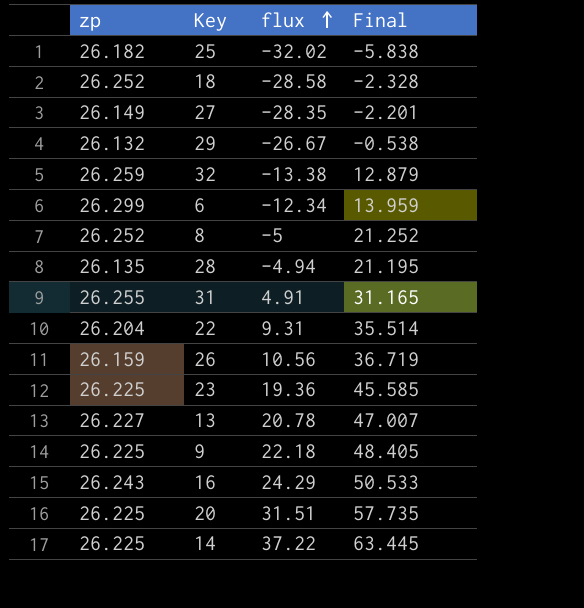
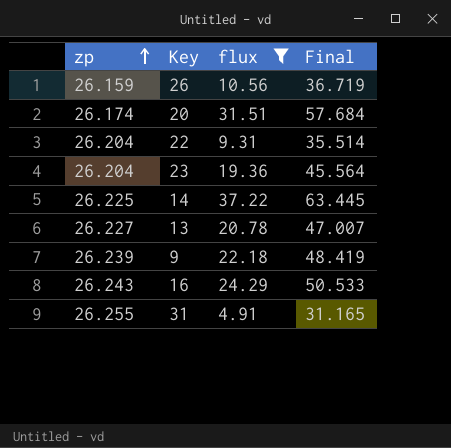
filter: none -> flux >= 4.91
row order: flux ascending -> zp ascending
20 | zp: 26.225 -> 26.174
20 | Final: 57.735 -> 57.684
23 | zp: 26.225 -> 26.204
23 | Final: 45.585 -> 45.564
9 | zp: 26.225 -> 26.239
9 | Final: 48.405 -> 48.419

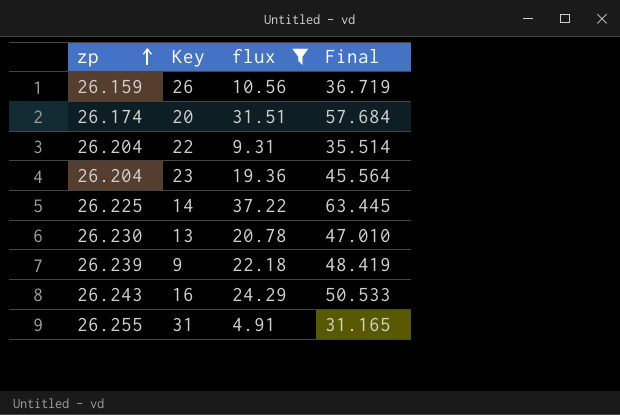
13 | zp: 26.227 -> 26.230
13 | Final: 47.007 -> 47.010

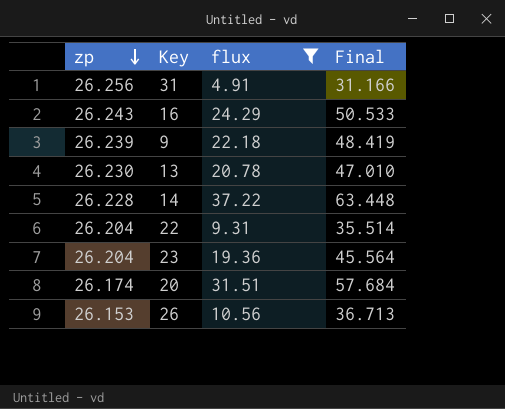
row order: zp ascending -> zp descending
31 | zp: 26.255 -> 26.256
31 | Final: 31.165 -> 31.166
14 | zp: 26.225 -> 26.228
14 | Final: 63.445 -> 63.448
26 | zp: 26.159 -> 26.153
26 | Final: 36.719 -> 36.713

